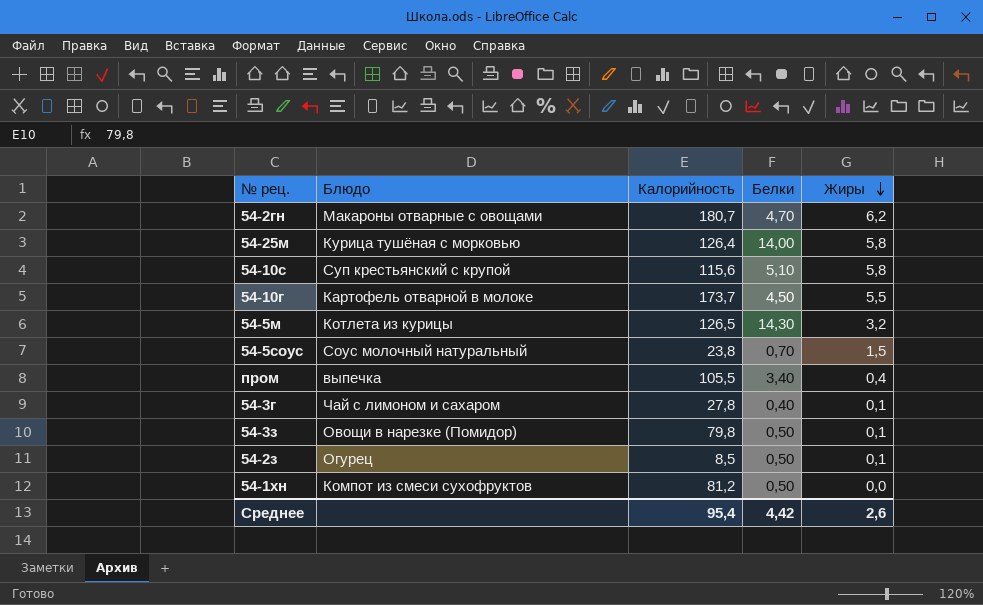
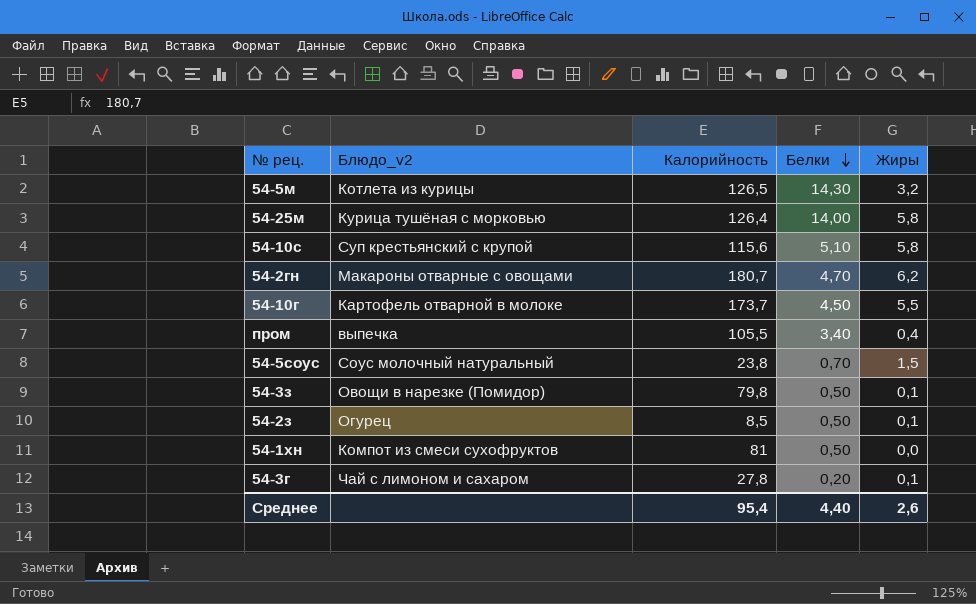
row order: Жиры descending -> Белки descending
column name: Блюдо -> Блюдо_v2
54-1хн | Калорийность: 81,2 -> 81
54-3г | Белки: 0,40 -> 0,20
Среднее | Белки: 4,42 -> 4,40

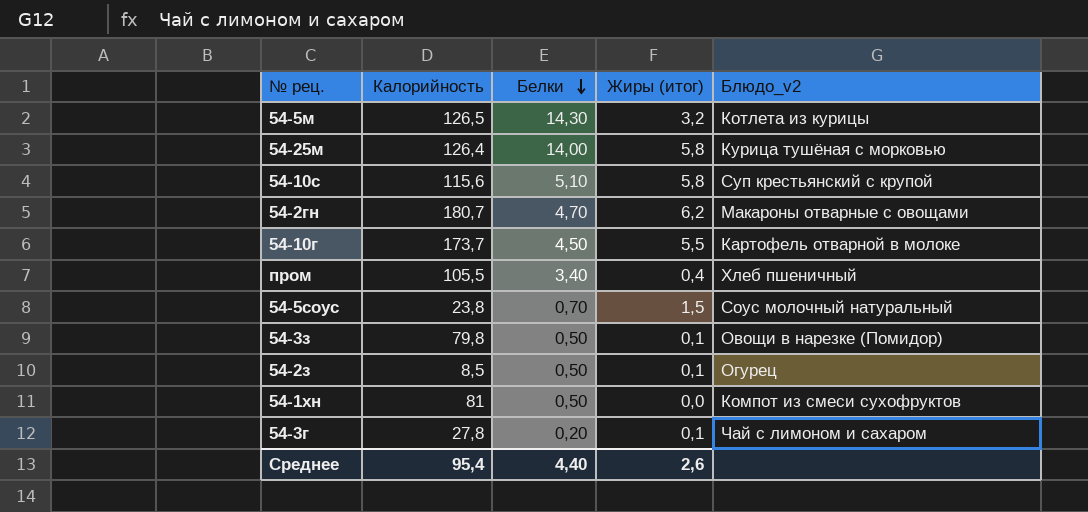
column name: Жиры -> Жиры (итог)
column Блюдо_v2 | position: 2 -> 5
пром | Блюдо_v2: выпечка -> Хлеб пшеничный

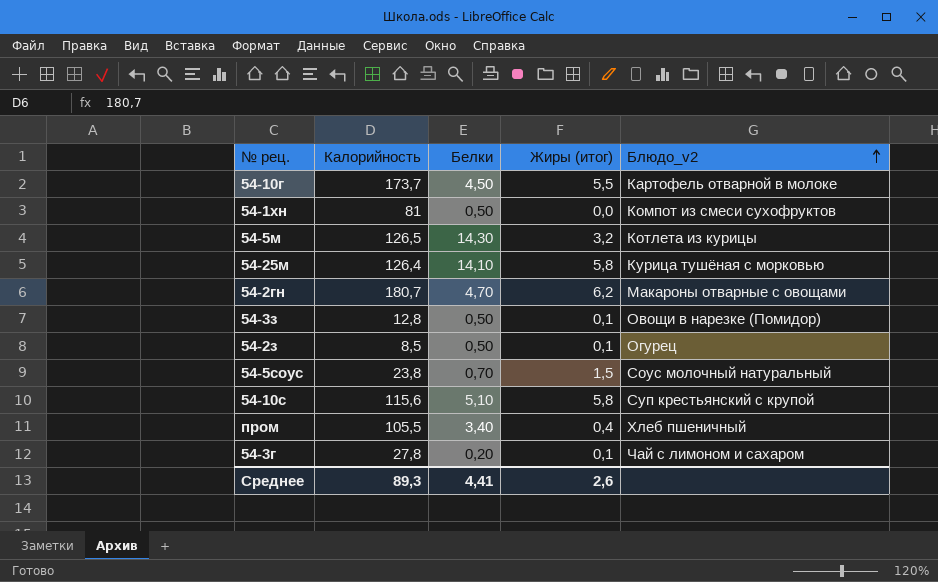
row order: Белки descending -> Блюдо_v2 ascending
54-25м | Белки: 14,00 -> 14,10
54-3з | Калорийность: 79,8 -> 12,8
Среднее | Калорийность: 95,4 -> 89,3
Среднее | Белки: 4,40 -> 4,41

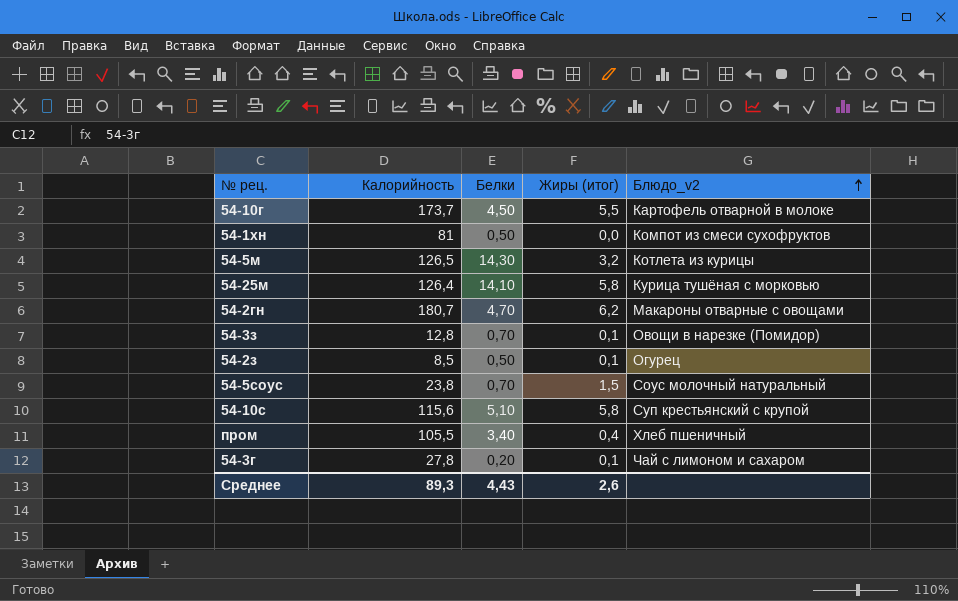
54-3з | Белки: 0,50 -> 0,70
Среднее | Белки: 4,41 -> 4,43

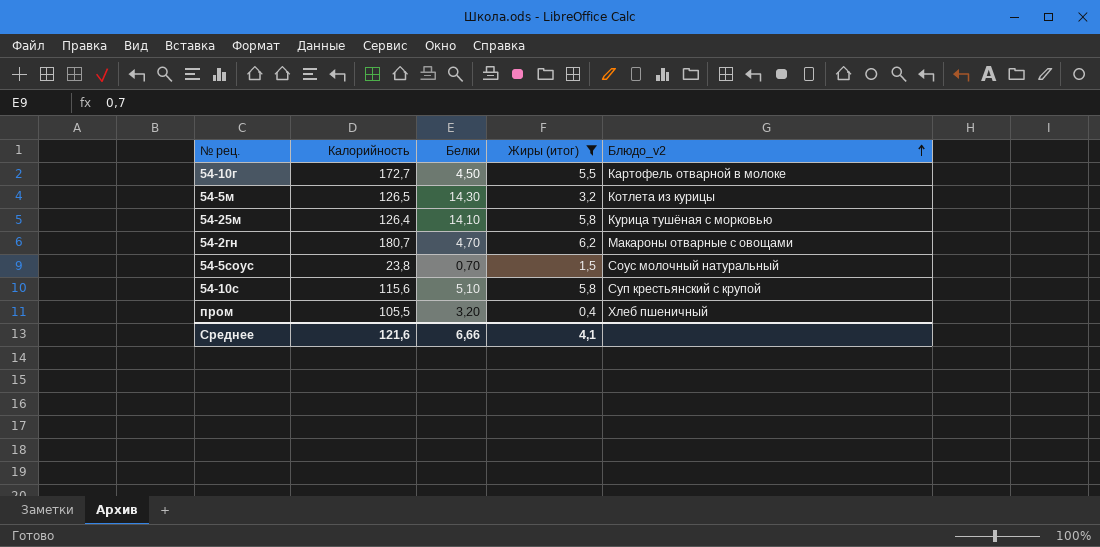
filter: none -> Жиры (итог) >= 0,4
54-10г | Калорийность: 173,7 -> 172,7
пром | Белки: 3,40 -> 3,20
Среднее | Калорийность: 89,3 -> 121,6
Среднее | Белки: 4,43 -> 6,66
Среднее | Жиры (итог): 2,6 -> 4,1

